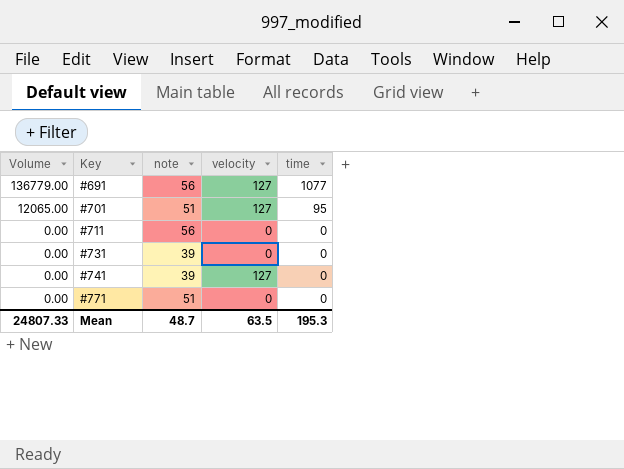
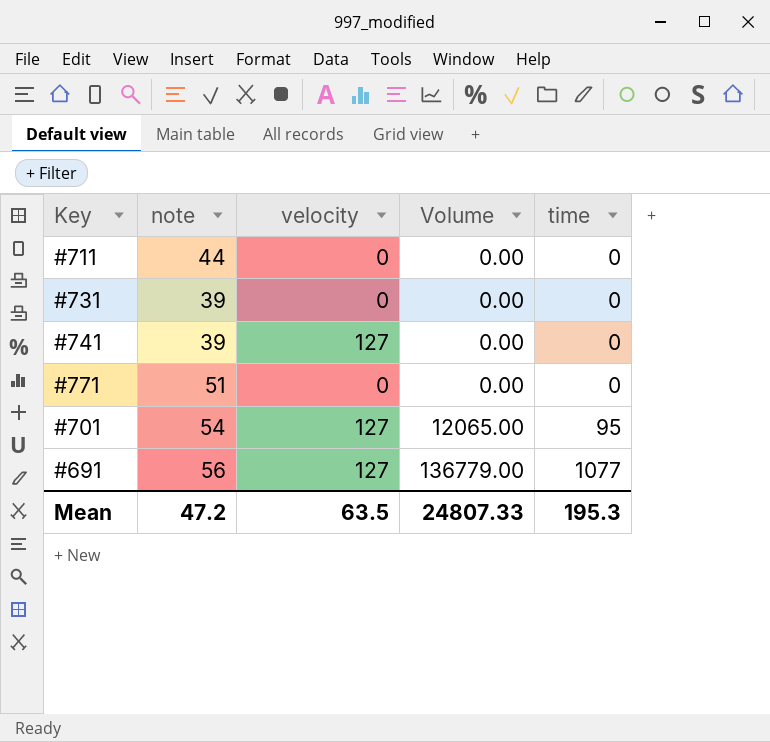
row order: Volume descending -> Volume ascending
column Volume | position: 1 -> 4
#711 | note: 56 -> 44
#701 | note: 51 -> 54
Mean | note: 48.7 -> 47.2

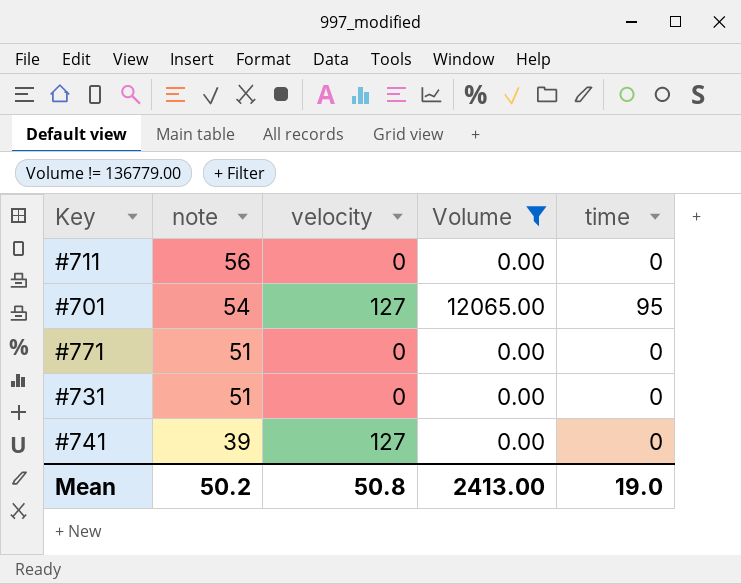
filter: none -> Volume != 136779.00
row order: Volume ascending -> note descending
#711 | note: 44 -> 56
#731 | note: 39 -> 51
Mean | note: 47.2 -> 50.2
Mean | velocity: 63.5 -> 50.8
Mean | Volume: 24807.33 -> 2413.00
Mean | time: 195.3 -> 19.0

